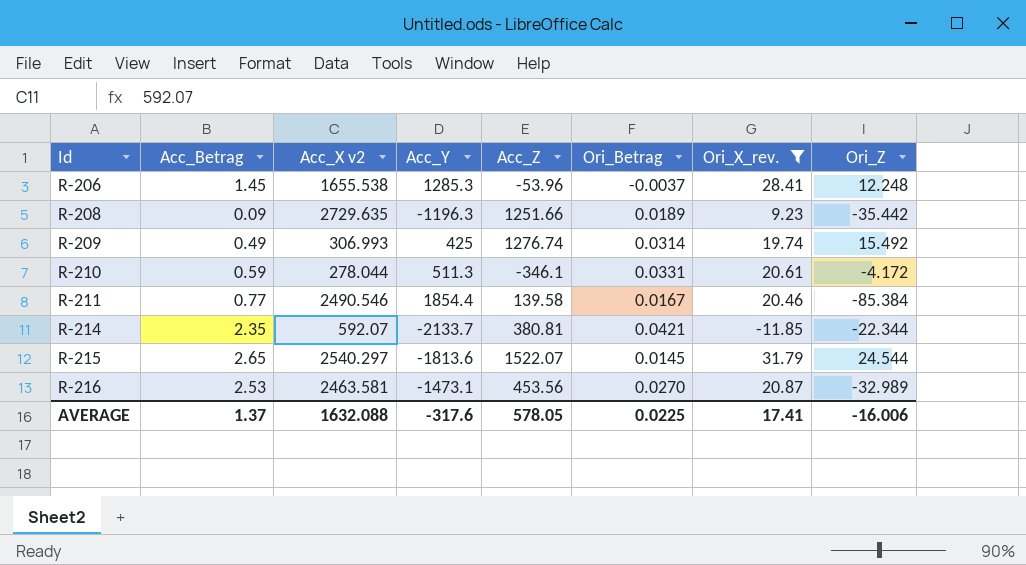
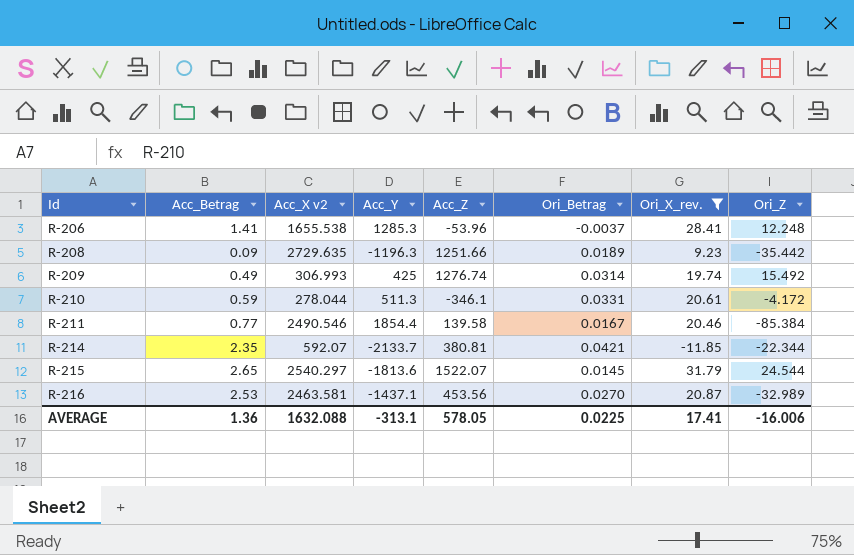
R-206 | Acc_Betrag: 1.45 -> 1.41
R-216 | Acc_Y: -1473.1 -> -1437.1
AVERAGE | Acc_Betrag: 1.37 -> 1.36
AVERAGE | Acc_Y: -317.6 -> -313.1

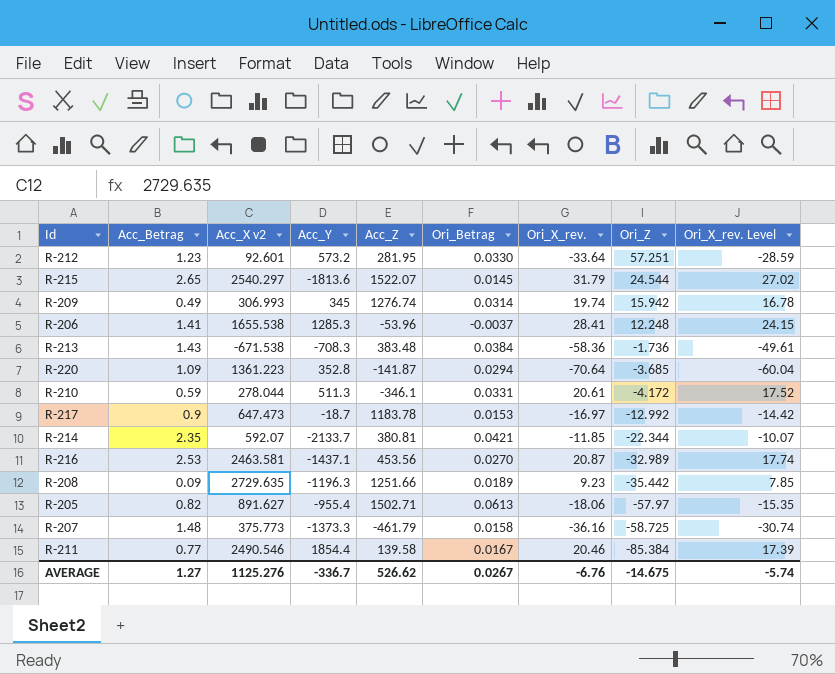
filter: Ori_X_rev. >= -11.85 -> none
row order: Id ascending -> Ori_Z descending
column Ori_X_rev. Level | formula: none -> [Ori_X_rev.] * 0.85
R-209 | Acc_Y: 425 -> 345
R-209 | Ori_Z: 15.492 -> 15.942
AVERAGE | Acc_Betrag: 1.36 -> 1.27
AVERAGE | Acc_X v2: 1632.088 -> 1125.276
AVERAGE | Acc_Y: -313.1 -> -336.7
AVERAGE | Acc_Z: 578.05 -> 526.62
AVERAGE | Ori_Betrag: 0.0225 -> 0.0267
AVERAGE | Ori_X_rev.: 17.41 -> -6.76
AVERAGE | Ori_Z: -16.006 -> -14.675

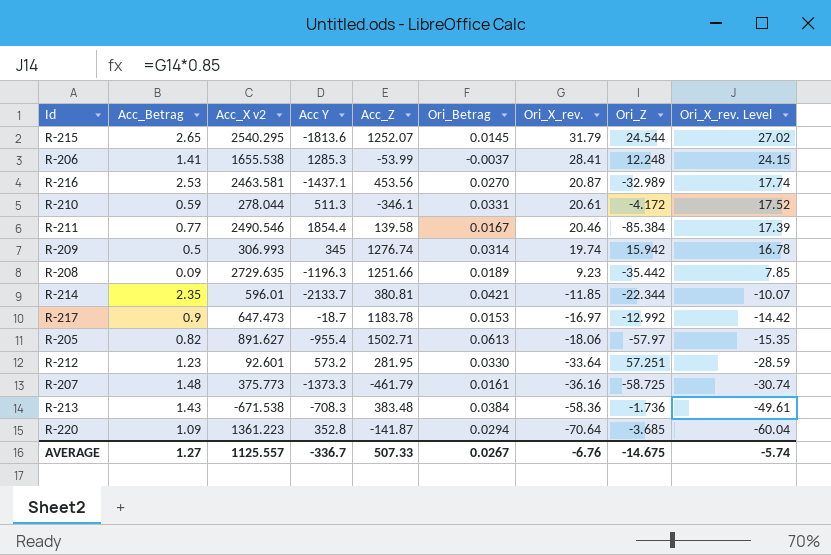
row order: Ori_Z descending -> Ori_X_rev. descending
column name: Acc_Y -> Acc Y
R-215 | Acc_X v2: 2540.297 -> 2540.295
R-215 | Acc_Z: 1522.07 -> 1252.07
R-206 | Acc_Z: -53.96 -> -53.99
R-209 | Acc_Betrag: 0.49 -> 0.5
R-214 | Acc_X v2: 592.07 -> 596.01
R-207 | Ori_Betrag: 0.0158 -> 0.0161
AVERAGE | Acc_X v2: 1125.276 -> 1125.557
AVERAGE | Acc_Z: 526.62 -> 507.33

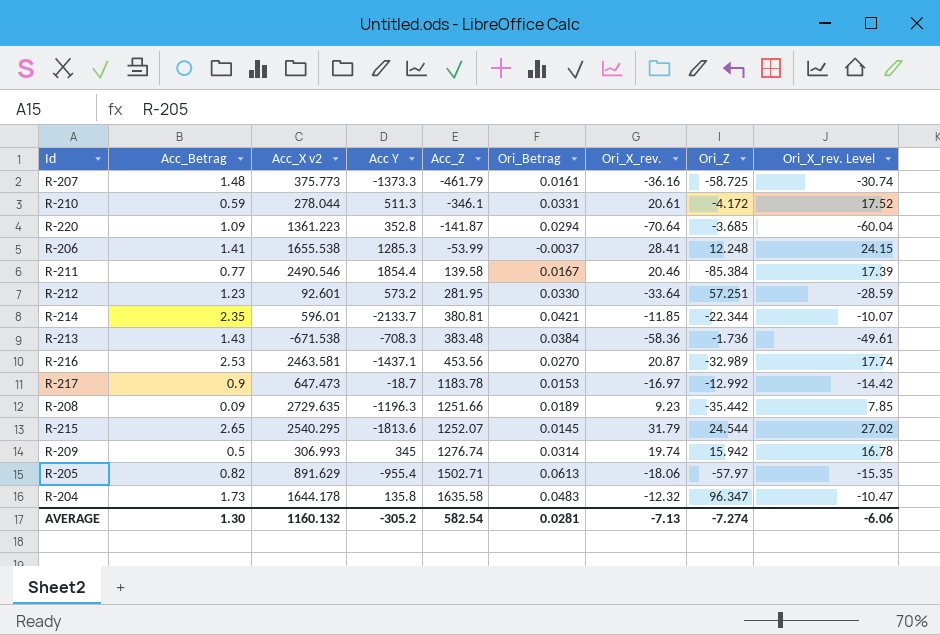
row order: Ori_X_rev. descending -> Acc_Z ascending
R-205 | Acc_X v2: 891.627 -> 891.629
row R-204: none -> 1.73 | 1644.178 | 135.8 | 1635.58 | 0.0483 | -12.32 | 96.347 | -10.47
AVERAGE | Acc_Betrag: 1.27 -> 1.30
AVERAGE | Acc_X v2: 1125.557 -> 1160.132
AVERAGE | Acc Y: -336.7 -> -305.2
AVERAGE | Acc_Z: 507.33 -> 582.54
AVERAGE | Ori_Betrag: 0.0267 -> 0.0281
AVERAGE | Ori_X_rev.: -6.76 -> -7.13
AVERAGE | Ori_Z: -14.675 -> -7.274
AVERAGE | Ori_X_rev. Level: -5.74 -> -6.06

